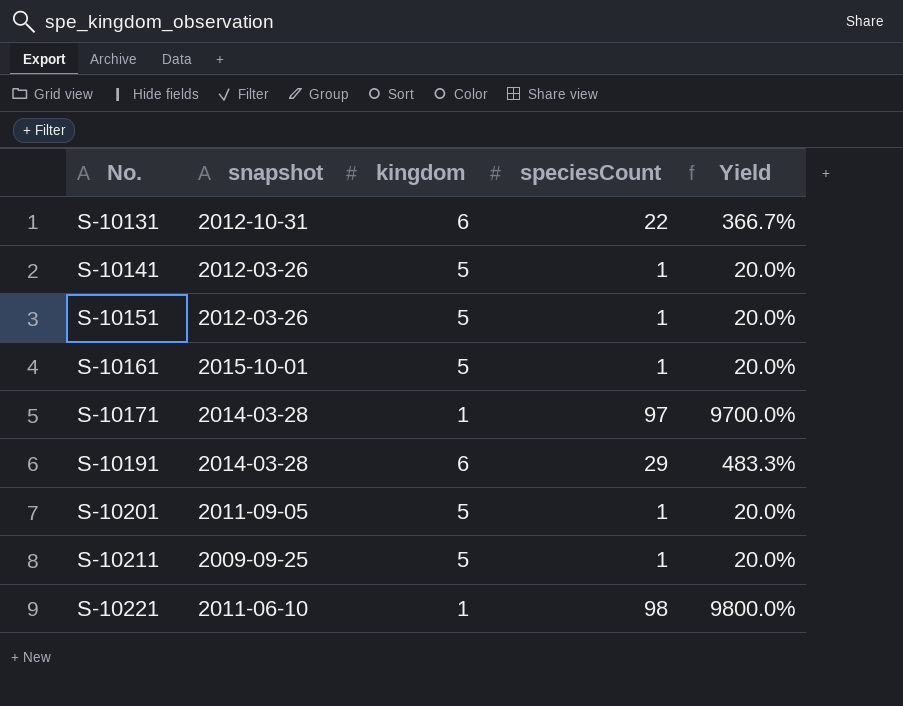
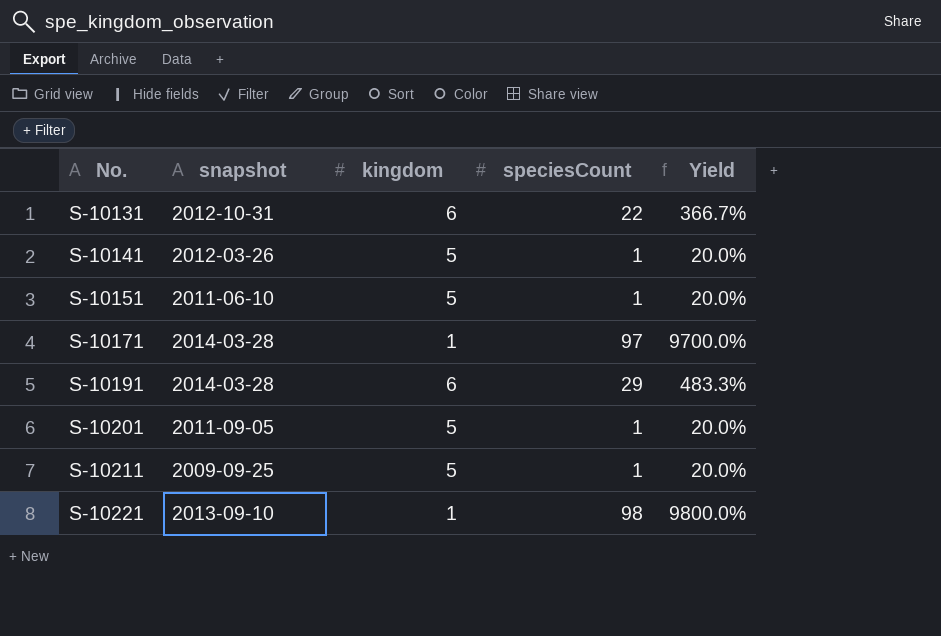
row S-10161: 2015-10-01 | 5 | 1 | 20.0% -> none
S-10151 | snapshot: 2012-03-26 -> 2011-06-10
S-10221 | snapshot: 2011-06-10 -> 2013-09-10

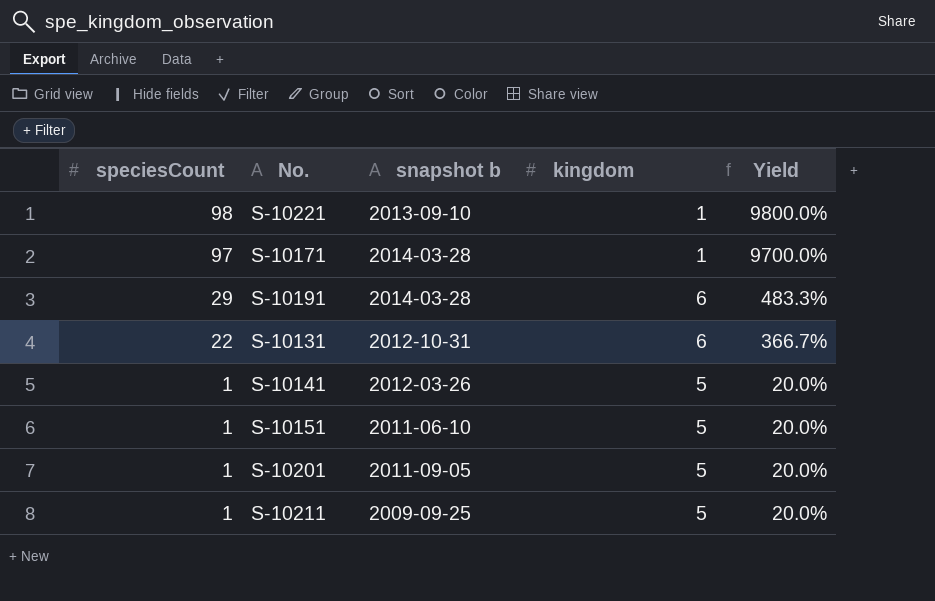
row order: No. ascending -> speciesCount descending
column speciesCount | position: 4 -> 1
column name: snapshot -> snapshot b

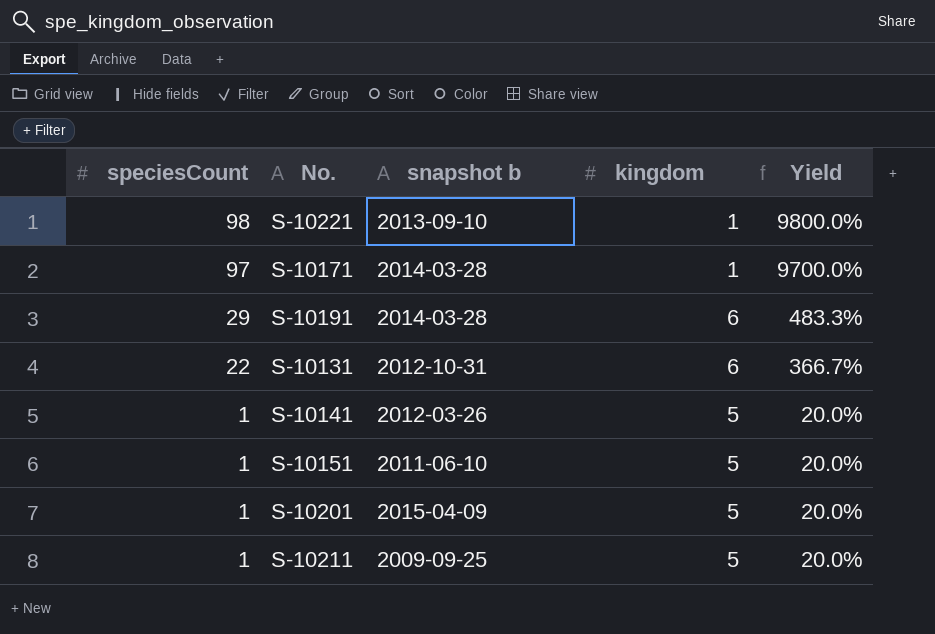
S-10201 | snapshot b: 2011-09-05 -> 2015-04-09

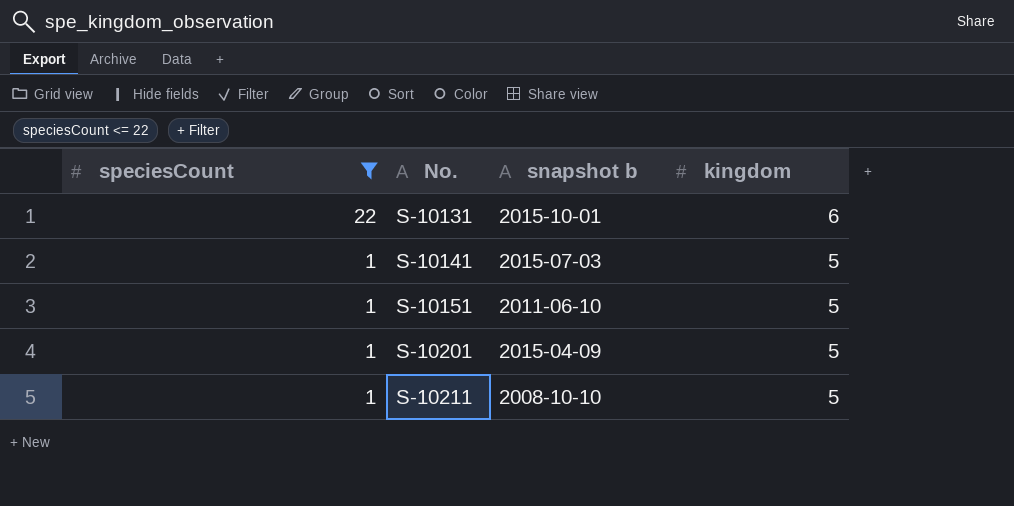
filter: none -> speciesCount <= 22
column Yield | formula: [speciesCount] / [kingdom] -> none
S-10131 | snapshot b: 2012-10-31 -> 2015-10-01
S-10141 | snapshot b: 2012-03-26 -> 2015-07-03
S-10211 | snapshot b: 2009-09-25 -> 2008-10-10

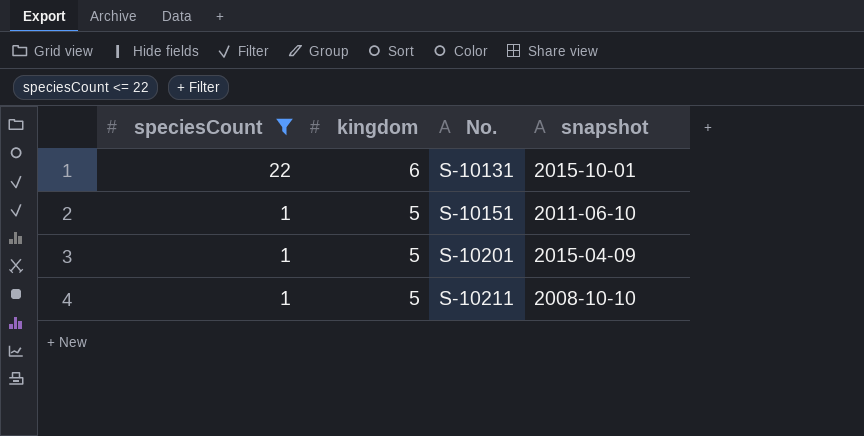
column kingdom | position: 4 -> 2
column name: snapshot b -> snapshot
row S-10141: 1 | 2015-07-03 | 5 -> none

